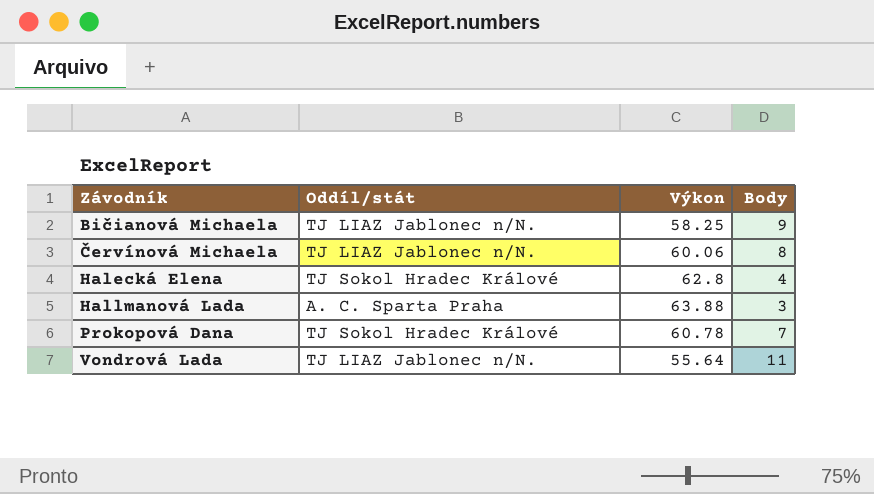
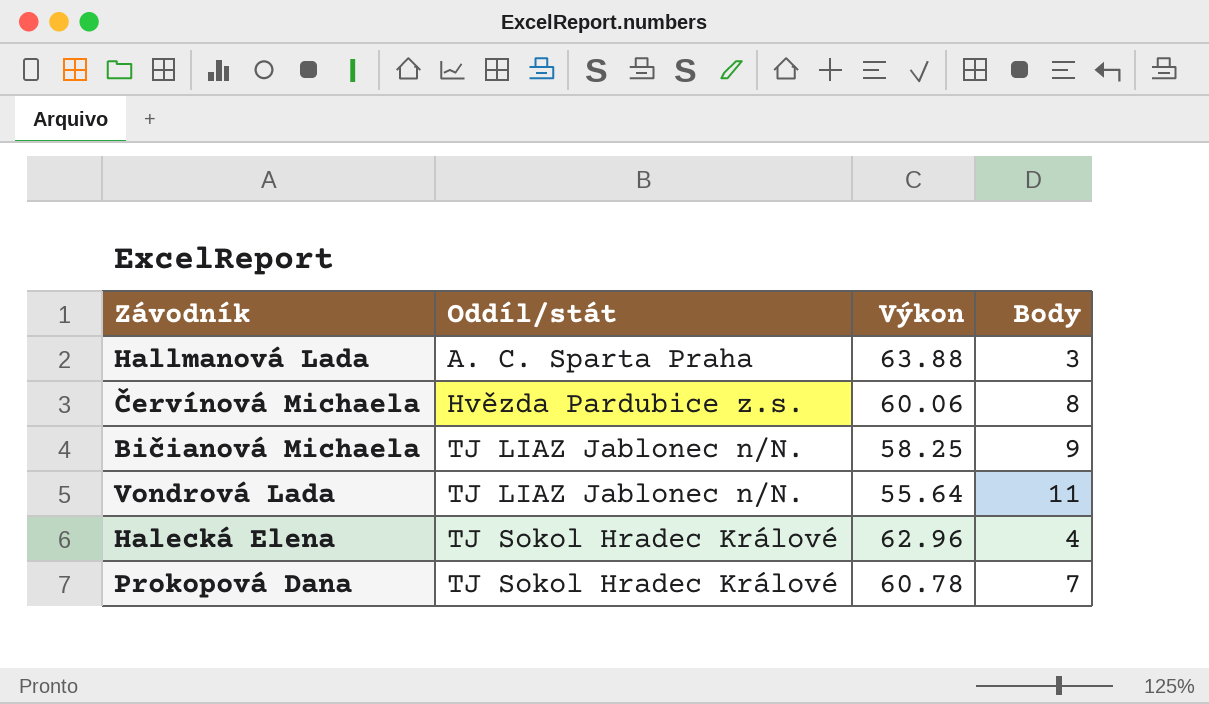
row order: Závodník ascending -> Oddíl/stát ascending
Červínová Michaela | Oddíl/stát: TJ LIAZ Jablonec n/N. -> Hvězda Pardubice z.s.
Halecká Elena | Výkon: 62.8 -> 62.96

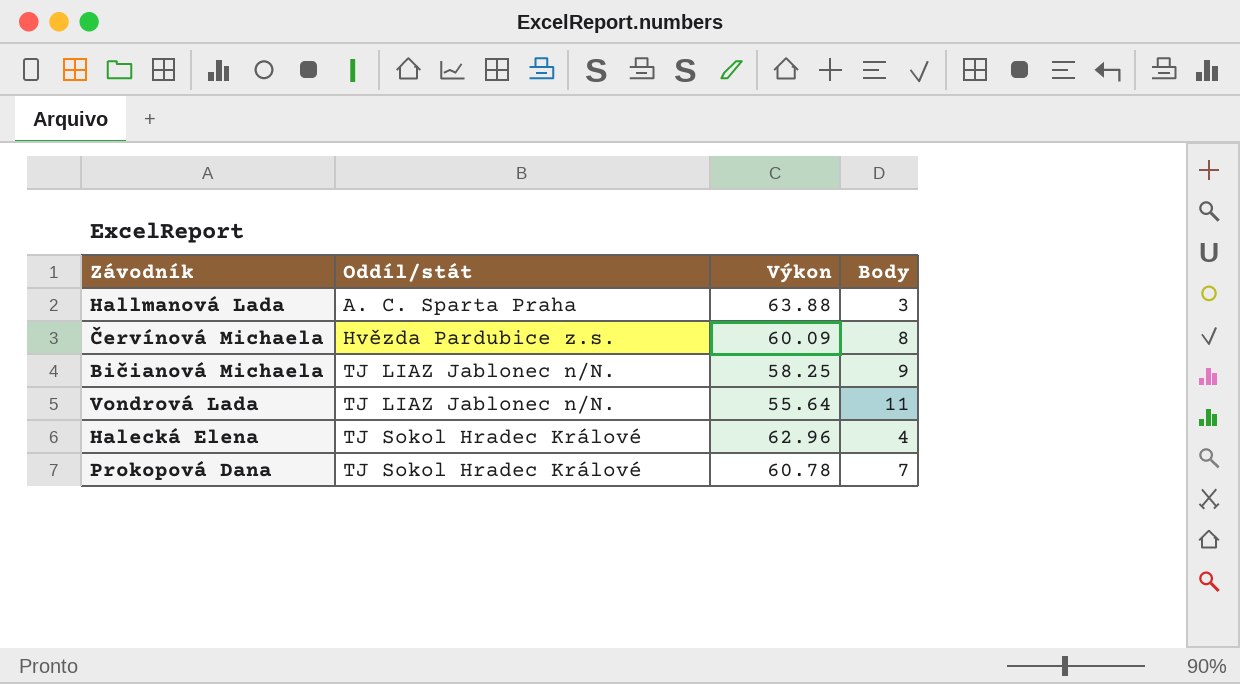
Červínová Michaela | Výkon: 60.06 -> 60.09

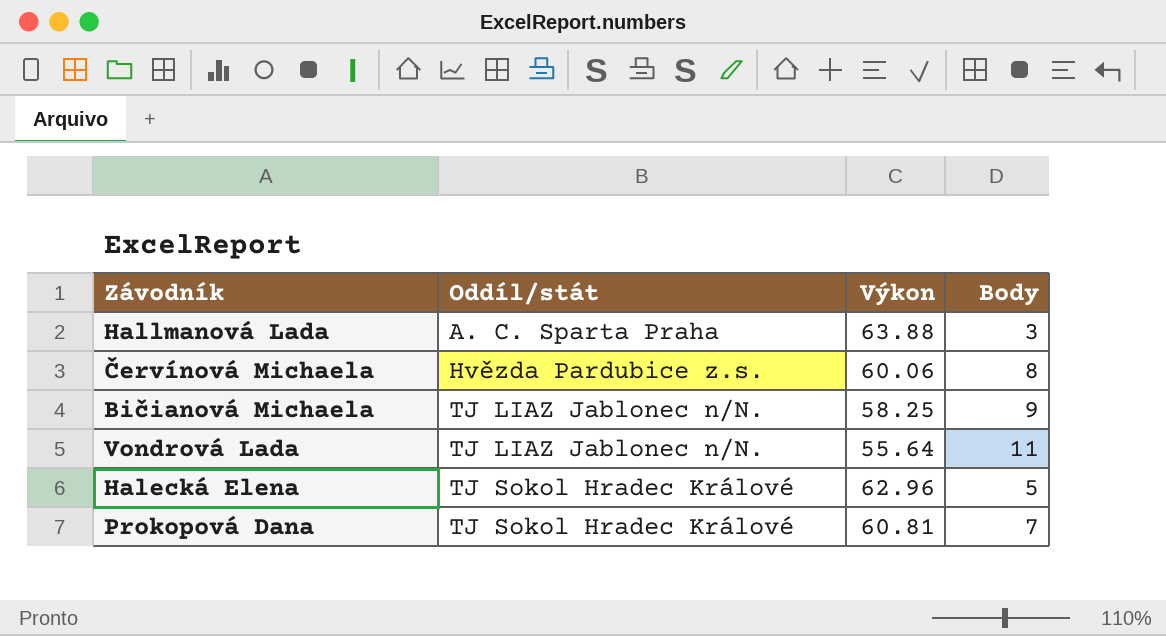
Červínová Michaela | Výkon: 60.09 -> 60.06
Halecká Elena | Body: 4 -> 5
Prokopová Dana | Výkon: 60.78 -> 60.81

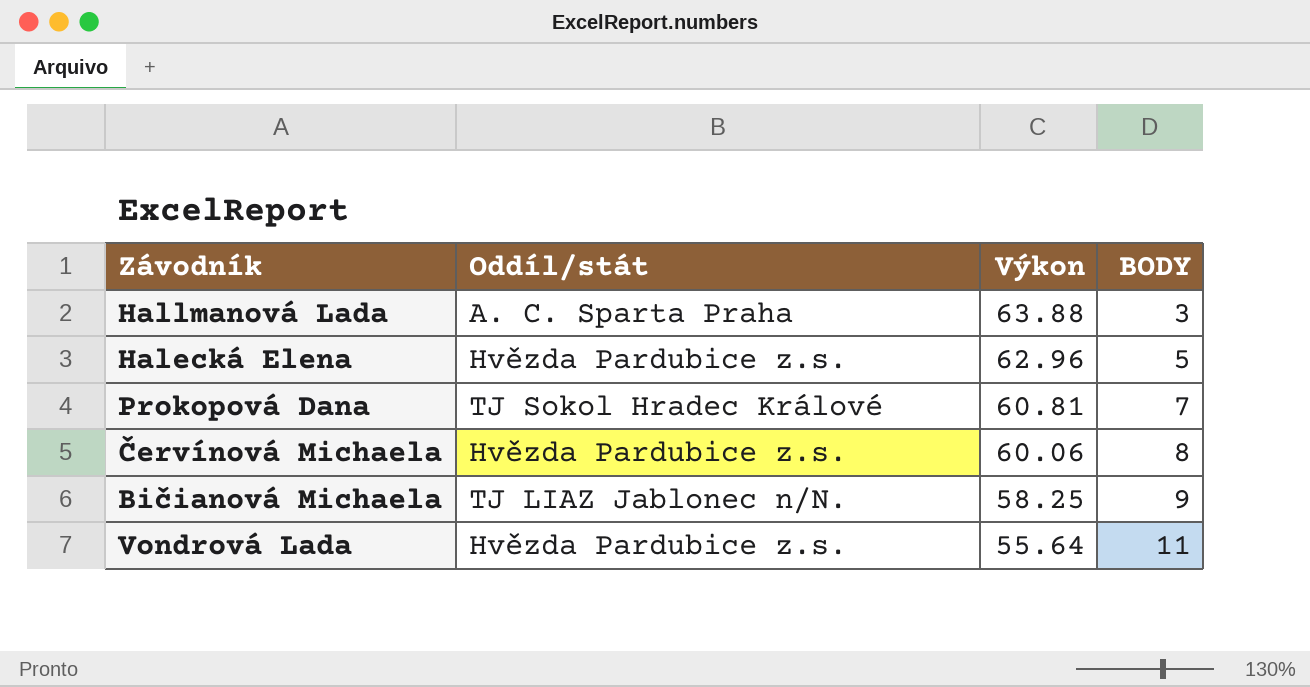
row order: Oddíl/stát ascending -> Výkon descending
column name: Body -> BODY
Halecká Elena | Oddíl/stát: TJ Sokol Hradec Králové -> Hvězda Pardubice z.s.
Vondrová Lada | Oddíl/stát: TJ LIAZ Jablonec n/N. -> Hvězda Pardubice z.s.

